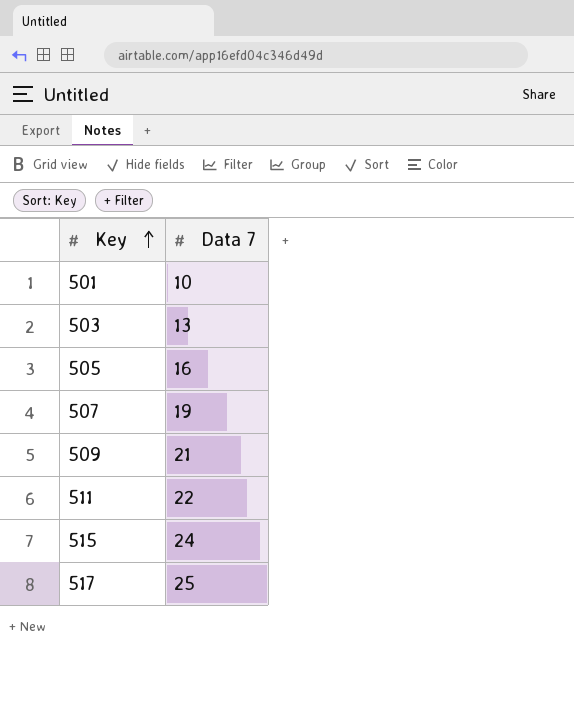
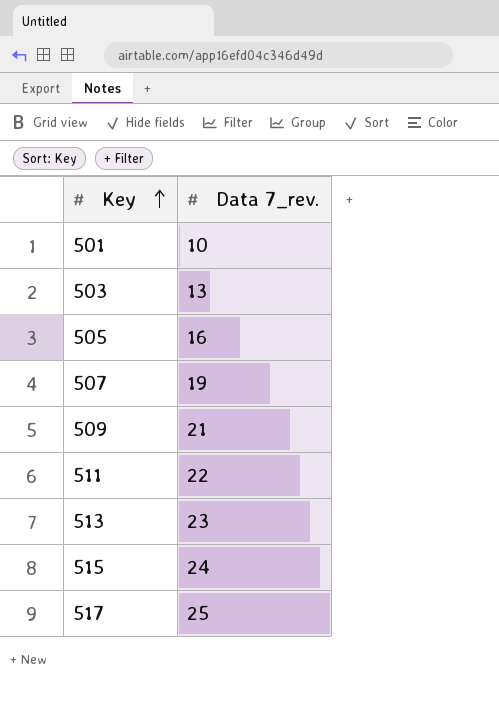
column name: Data 7 -> Data 7_rev.
row 513: none -> 23

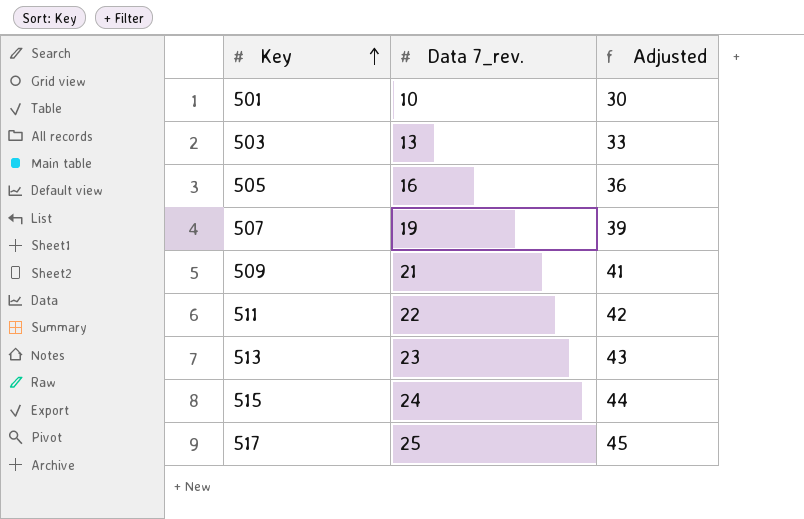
column Adjusted | formula: none -> [Data 7_rev.] + 20

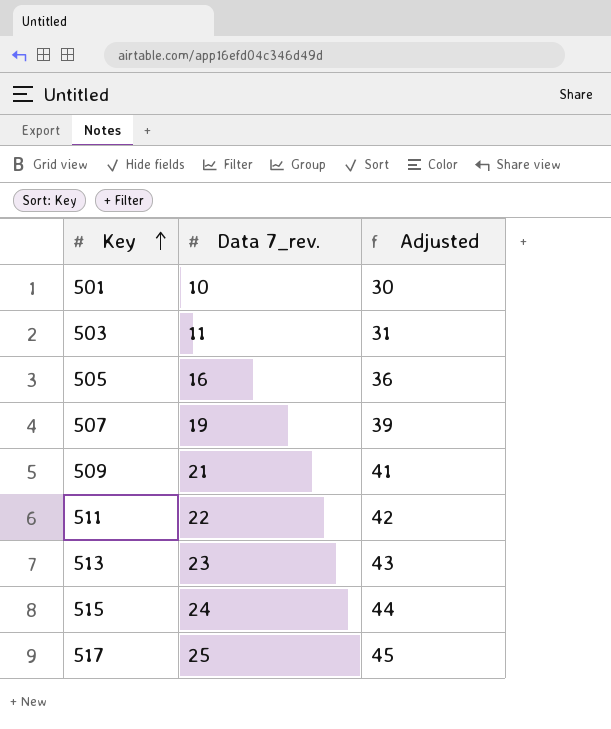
503 | Data 7_rev.: 13 -> 11
503 | Adjusted: 33 -> 31

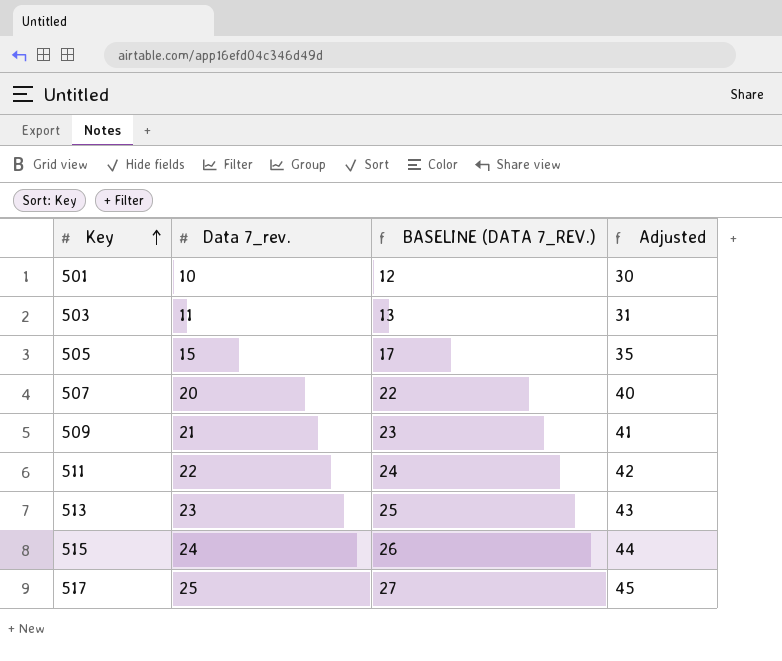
column BASELINE (DATA 7_REV.) | formula: none -> [Data 7_rev.] + 2
505 | Data 7_rev.: 16 -> 15
505 | Adjusted: 36 -> 35
507 | Data 7_rev.: 19 -> 20
507 | Adjusted: 39 -> 40

